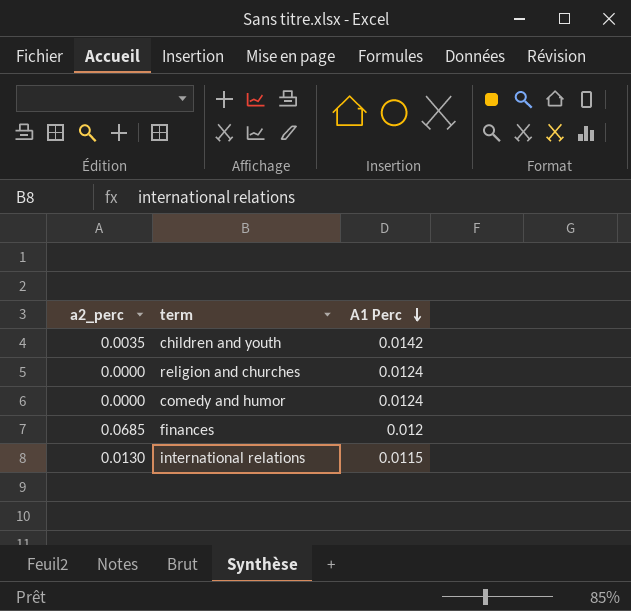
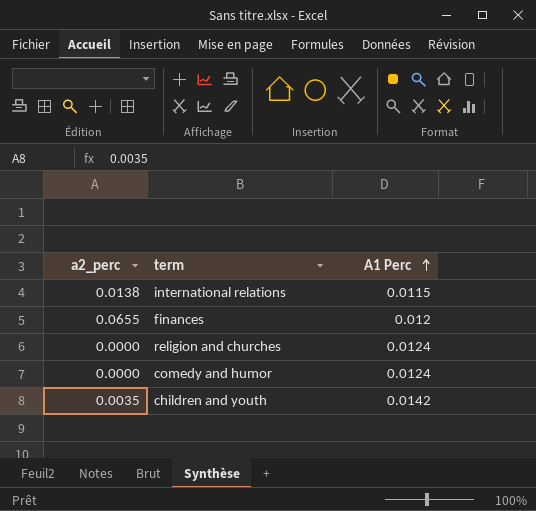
row order: A1 Perc descending -> A1 Perc ascending
international relations | a2_perc: 0.0130 -> 0.0138
finances | a2_perc: 0.0685 -> 0.0655

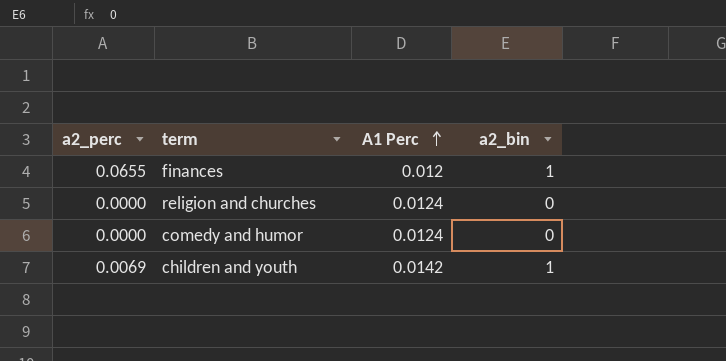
column a2_bin | position: none -> 4
row international relations: 0.0138 | 0.0115 -> none
children and youth | a2_perc: 0.0035 -> 0.0069

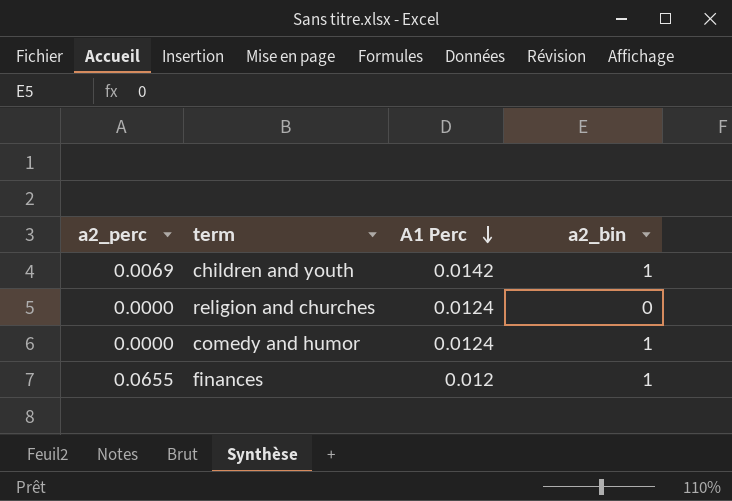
row order: A1 Perc ascending -> A1 Perc descending
comedy and humor | a2_bin: 0 -> 1

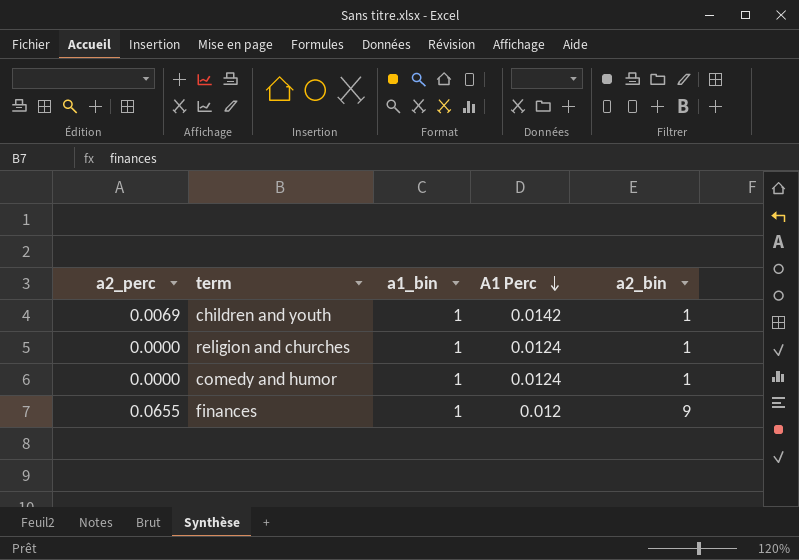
column a1_bin | position: none -> 3
religion and churches | a2_bin: 0 -> 1
finances | a2_bin: 1 -> 9

